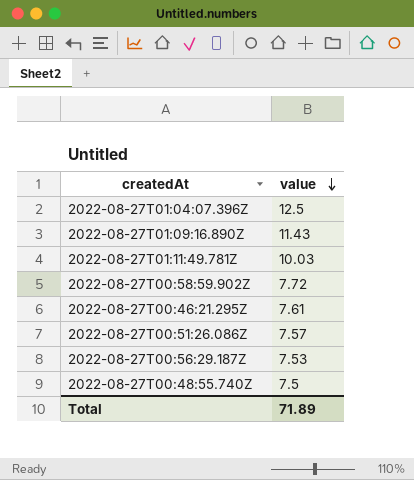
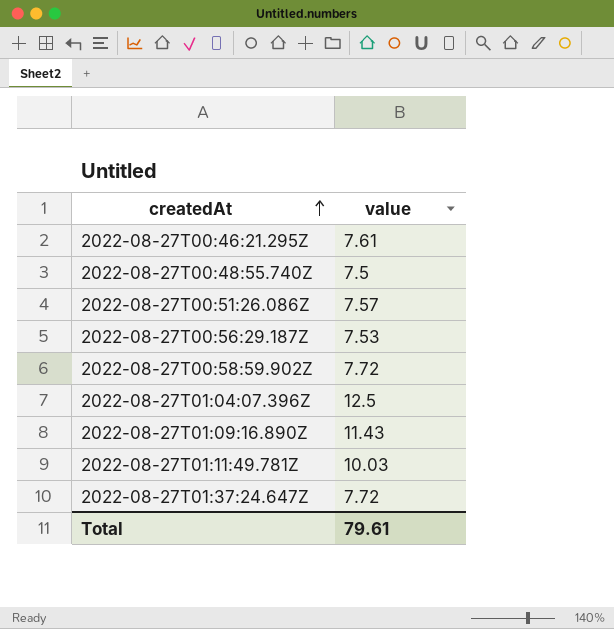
row order: value descending -> createdAt ascending
row 2022-08-27T01:37:24.647Z: none -> 7.72
Total | value: 71.89 -> 79.61

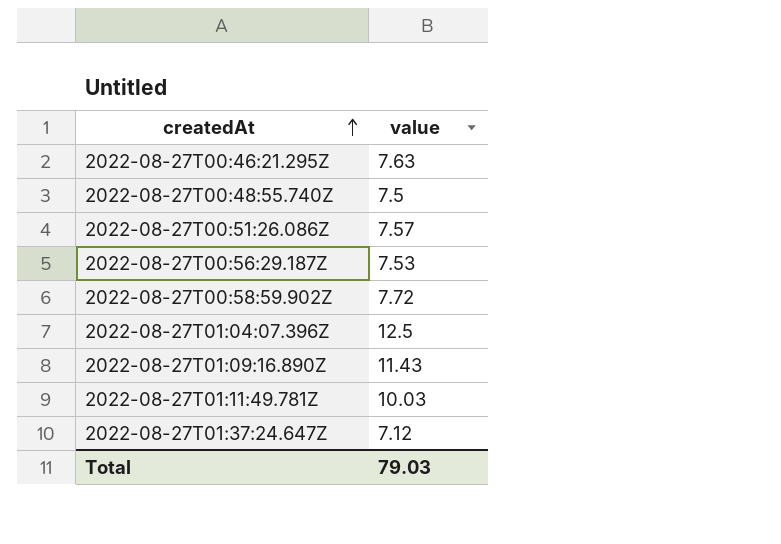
2022-08-27T00:46:21.295Z | value: 7.61 -> 7.63
2022-08-27T01:37:24.647Z | value: 7.72 -> 7.12
Total | value: 79.61 -> 79.03

